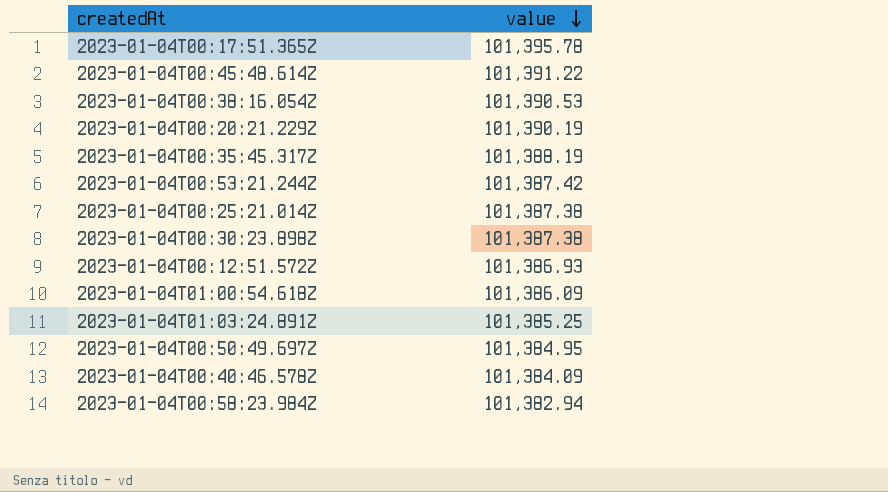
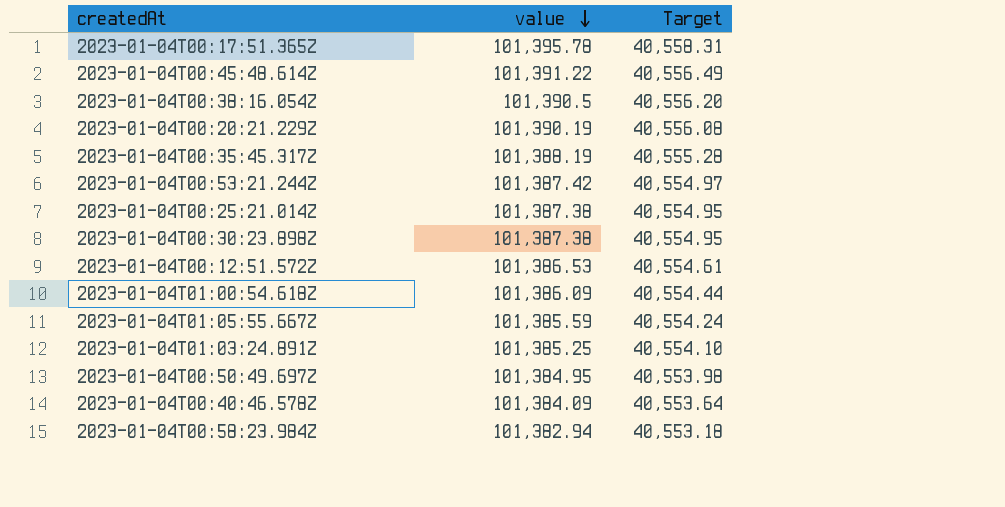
column Target | formula: none -> [value] * 0.4
2023-01-04T00:38:16.054Z | value: 101,390.53 -> 101,390.5
2023-01-04T00:12:51.572Z | value: 101,386.93 -> 101,386.53
row 2023-01-04T01:05:55.667Z: none -> 101,385.59 | 40,554.24

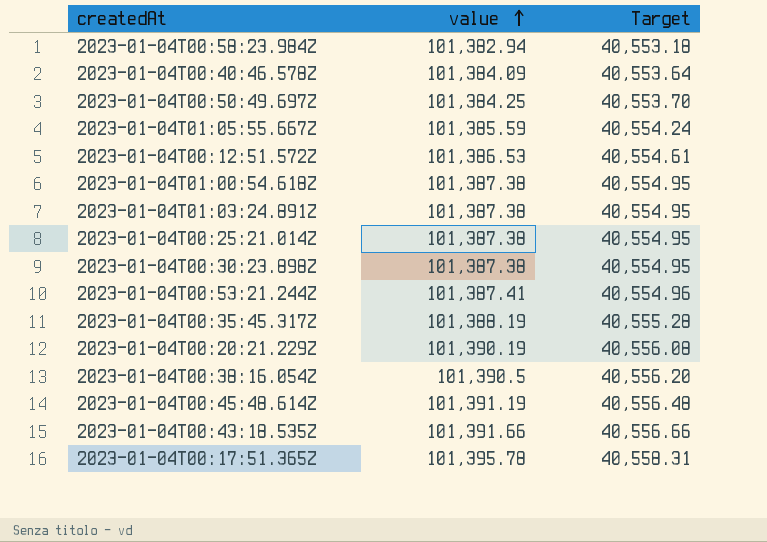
row order: value descending -> value ascending
2023-01-04T00:50:49.697Z | value: 101,384.95 -> 101,384.25
2023-01-04T00:50:49.697Z | Target: 40,553.98 -> 40,553.70
2023-01-04T01:00:54.618Z | value: 101,386.09 -> 101,387.38
2023-01-04T01:00:54.618Z | Target: 40,554.44 -> 40,554.95
2023-01-04T01:03:24.891Z | value: 101,385.25 -> 101,387.38
2023-01-04T01:03:24.891Z | Target: 40,554.10 -> 40,554.95
2023-01-04T00:53:21.244Z | value: 101,387.42 -> 101,387.41
2023-01-04T00:53:21.244Z | Target: 40,554.97 -> 40,554.96
2023-01-04T00:45:48.614Z | value: 101,391.22 -> 101,391.19
2023-01-04T00:45:48.614Z | Target: 40,556.49 -> 40,556.48
row 2023-01-04T00:43:18.535Z: none -> 101,391.66 | 40,556.66

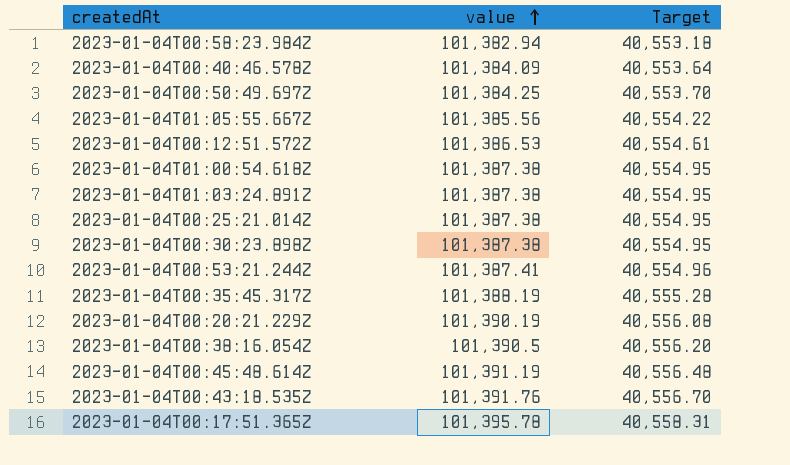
2023-01-04T01:05:55.667Z | value: 101,385.59 -> 101,385.56
2023-01-04T01:05:55.667Z | Target: 40,554.24 -> 40,554.22
2023-01-04T00:43:18.535Z | value: 101,391.66 -> 101,391.76
2023-01-04T00:43:18.535Z | Target: 40,556.66 -> 40,556.70

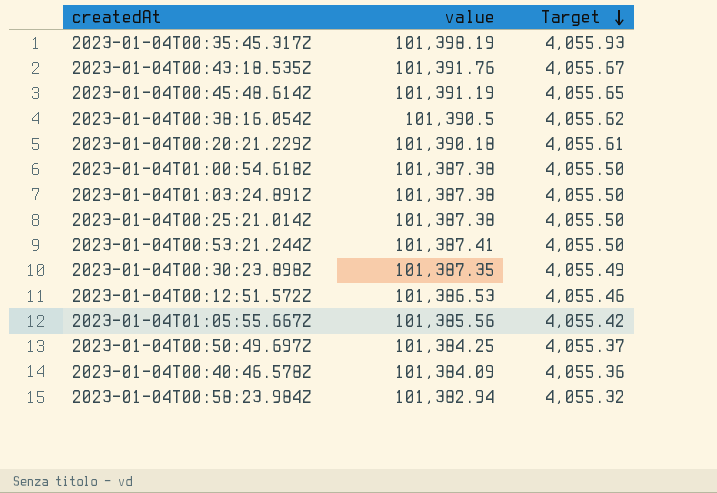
row order: value ascending -> Target descending
column Target | formula: [value] * 0.4 -> [value] * 0.04
row 2023-01-04T00:17:51.365Z: 101,395.78 | 40,558.31 -> none
2023-01-04T00:35:45.317Z | value: 101,388.19 -> 101,398.19
2023-01-04T00:20:21.229Z | value: 101,390.19 -> 101,390.18
2023-01-04T00:30:23.898Z | value: 101,387.38 -> 101,387.35

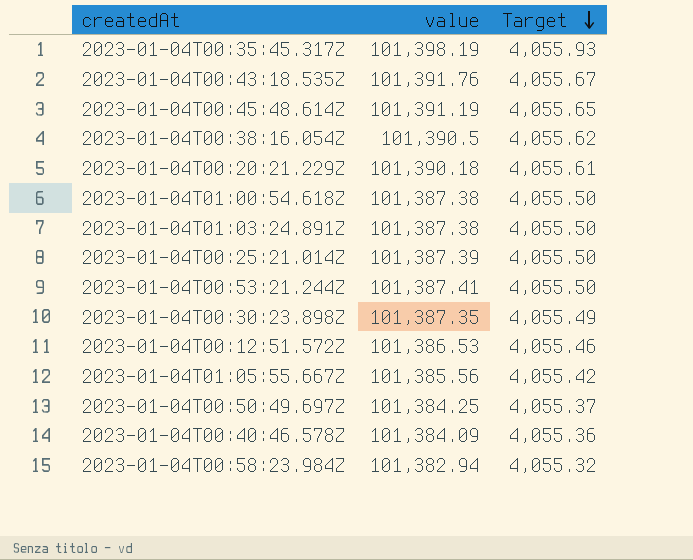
2023-01-04T00:25:21.014Z | value: 101,387.38 -> 101,387.39

